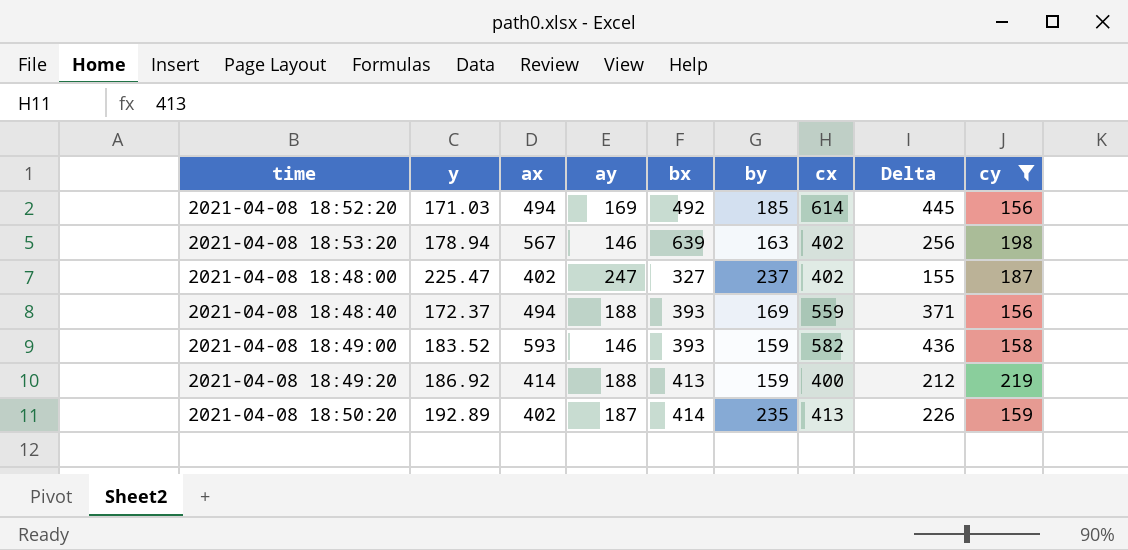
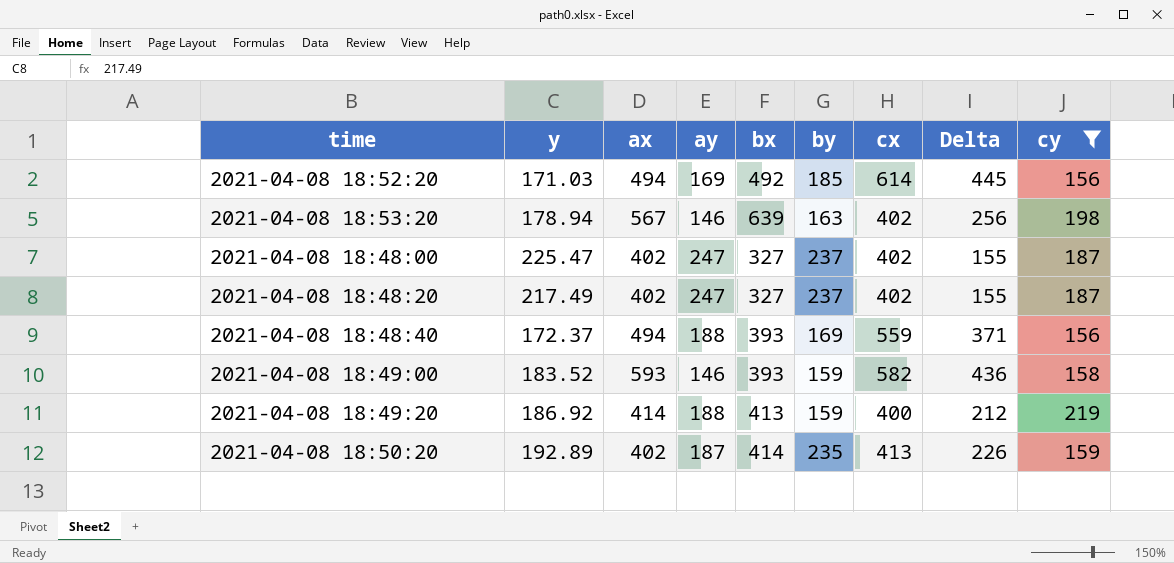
row 2021-04-08 18:48:20: none -> 217.49 | 402 | 247 | 327 | 237 | 402 | 155 | 187

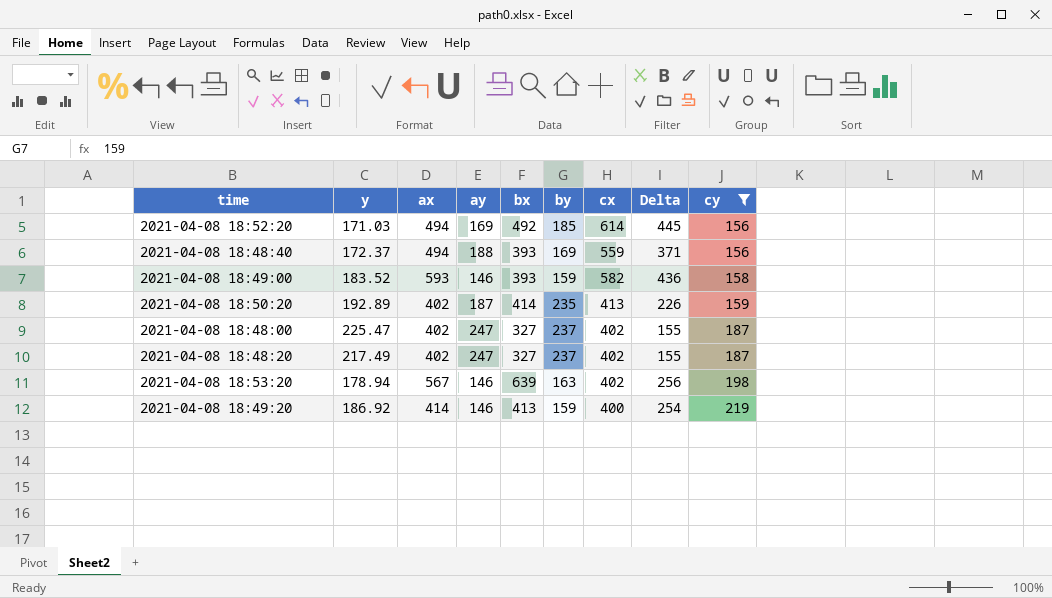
row order: none -> cy ascending
2021-04-08 18:49:20 | ay: 188 -> 146
2021-04-08 18:49:20 | Delta: 212 -> 254

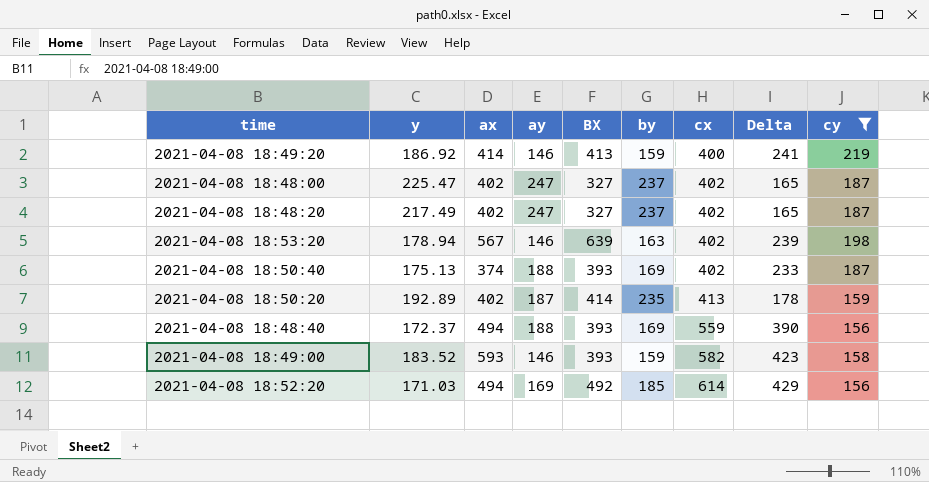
row order: cy ascending -> cx ascending
column name: bx -> BX
column Delta | formula: [cx] - [ay] -> [cx] - [by]
row 2021-04-08 18:50:40: none -> 175.13 | 374 | 188 | 393 | 169 | 402 | 233 | 187

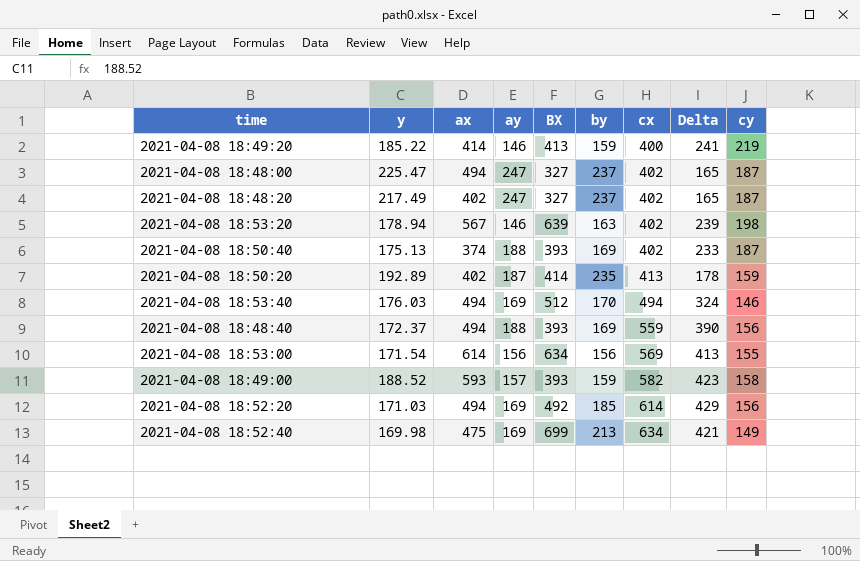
filter: cy >= 156 -> none
2021-04-08 18:49:20 | y: 186.92 -> 185.22
2021-04-08 18:48:00 | ax: 402 -> 494
2021-04-08 18:49:00 | y: 183.52 -> 188.52
2021-04-08 18:49:00 | ay: 146 -> 157

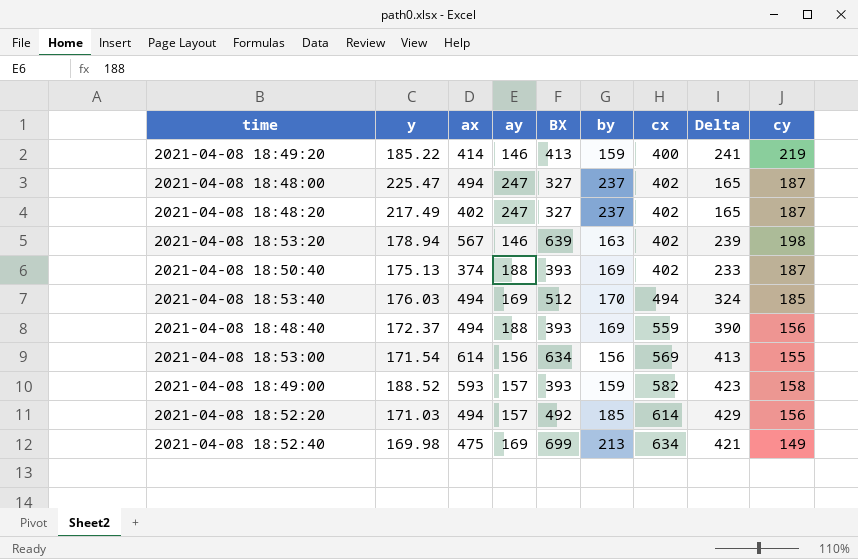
row 2021-04-08 18:50:20: 192.89 | 402 | 187 | 414 | 235 | 413 | 178 | 159 -> none
2021-04-08 18:53:40 | cy: 146 -> 185
2021-04-08 18:52:20 | ay: 169 -> 157

